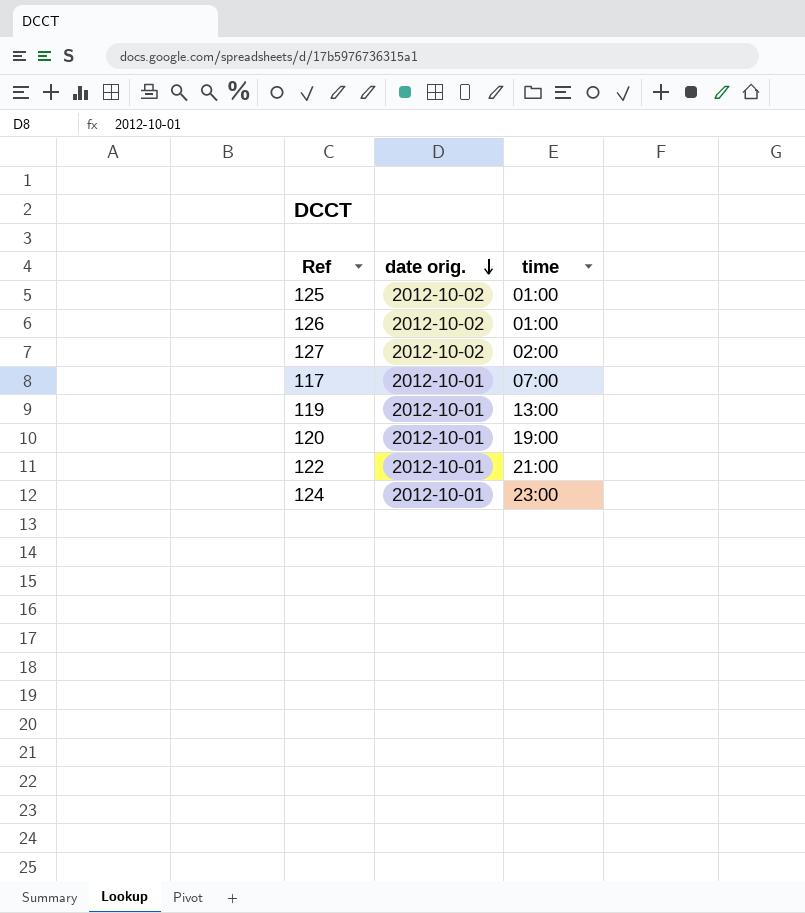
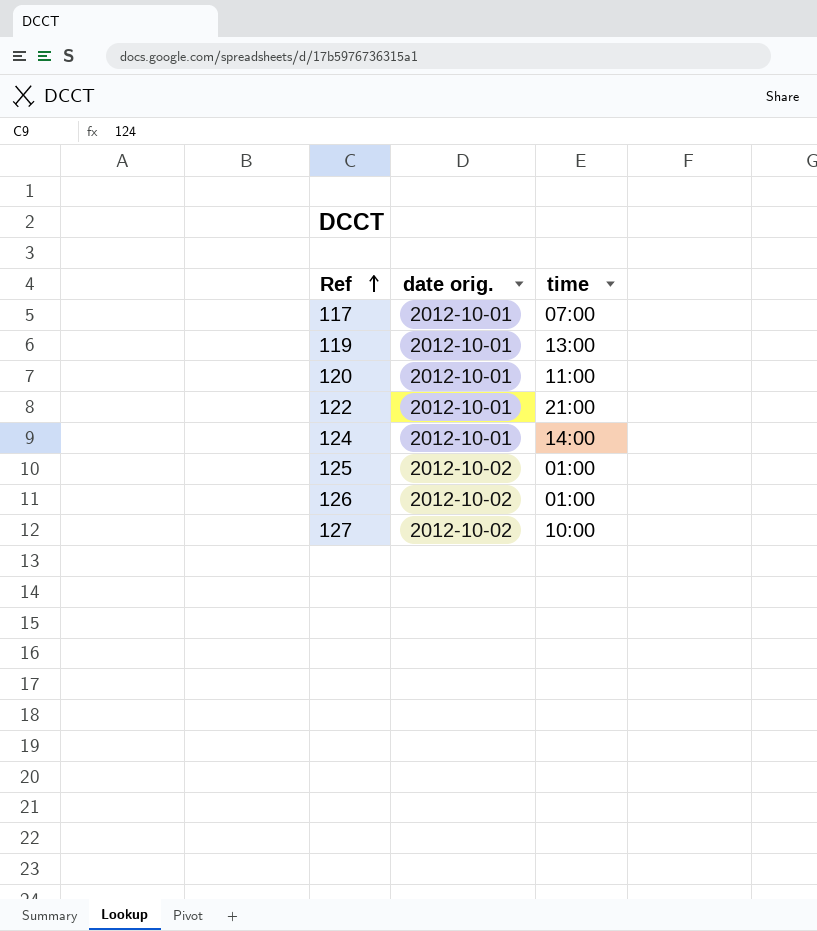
row order: date orig. descending -> Ref ascending
120 | time: 19:00 -> 11:00
124 | time: 23:00 -> 14:00
127 | time: 02:00 -> 10:00

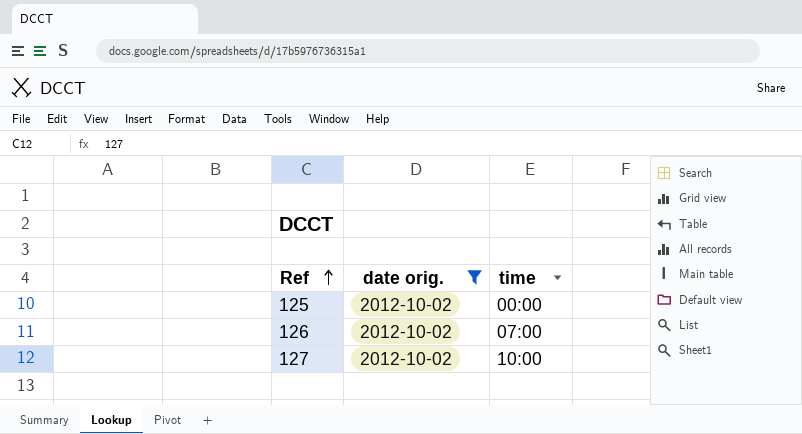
filter: none -> date orig. = 2012-10-02
125 | time: 01:00 -> 00:00
126 | time: 01:00 -> 07:00

